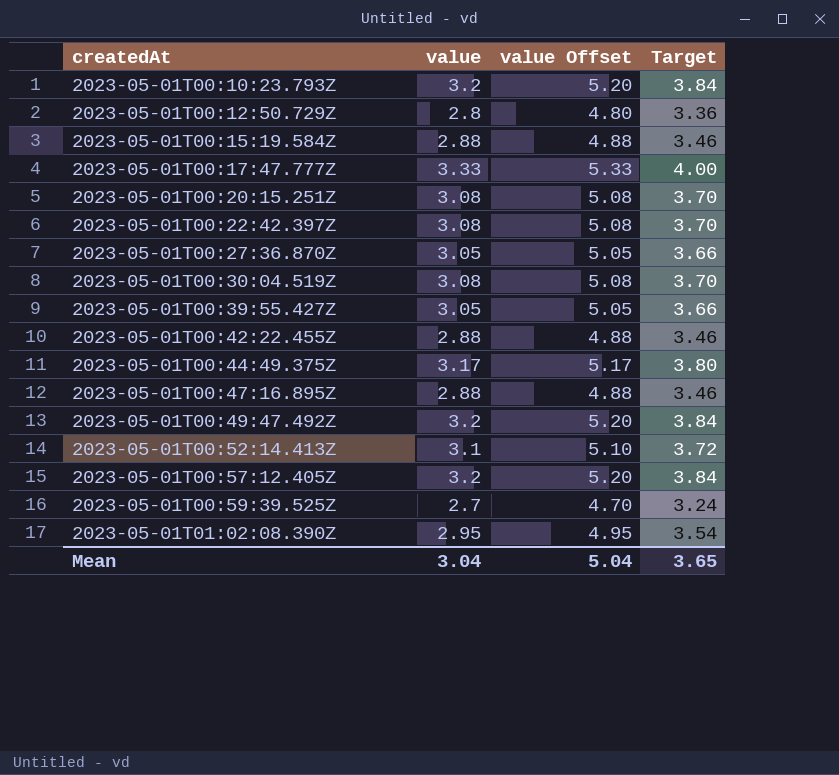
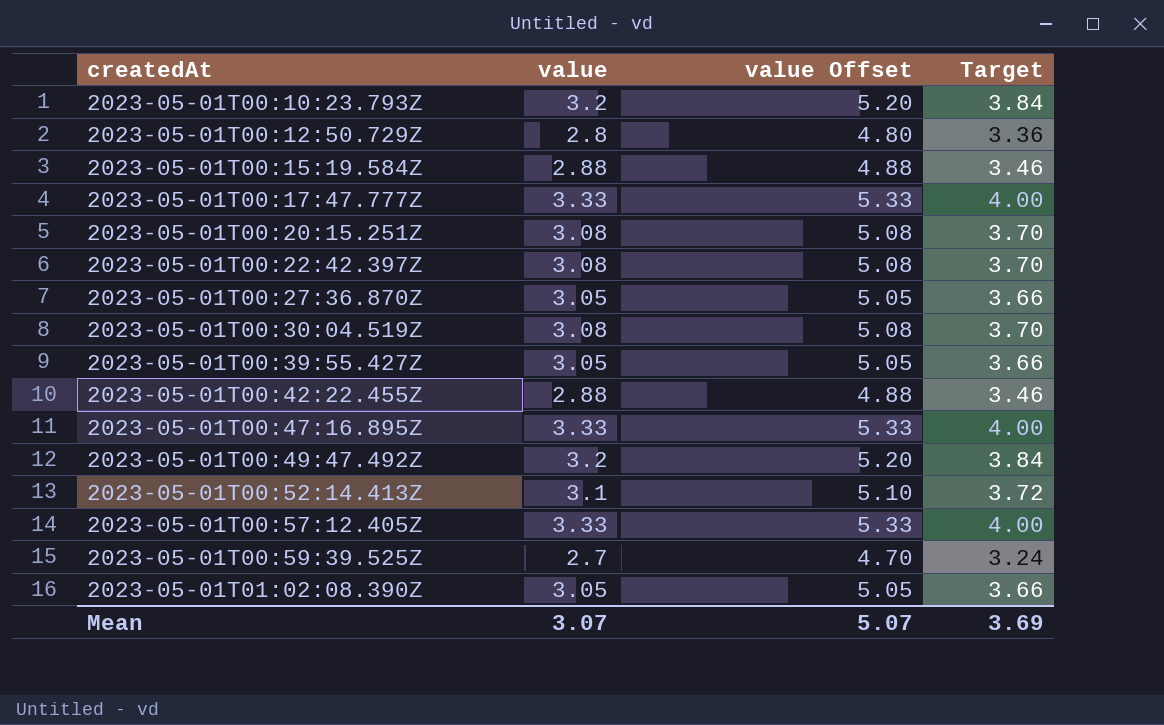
row 2023-05-01T00:44:49.375Z: 3.17 | 5.17 | 3.80 -> none
2023-05-01T00:47:16.895Z | value: 2.88 -> 3.33
2023-05-01T00:47:16.895Z | value Offset: 4.88 -> 5.33
2023-05-01T00:47:16.895Z | Target: 3.46 -> 4.00
2023-05-01T00:57:12.405Z | value: 3.2 -> 3.33
2023-05-01T00:57:12.405Z | value Offset: 5.20 -> 5.33
2023-05-01T00:57:12.405Z | Target: 3.84 -> 4.00
2023-05-01T01:02:08.390Z | value: 2.95 -> 3.05
2023-05-01T01:02:08.390Z | value Offset: 4.95 -> 5.05
2023-05-01T01:02:08.390Z | Target: 3.54 -> 3.66
Mean | value: 3.04 -> 3.07
Mean | value Offset: 5.04 -> 5.07
Mean | Target: 3.65 -> 3.69

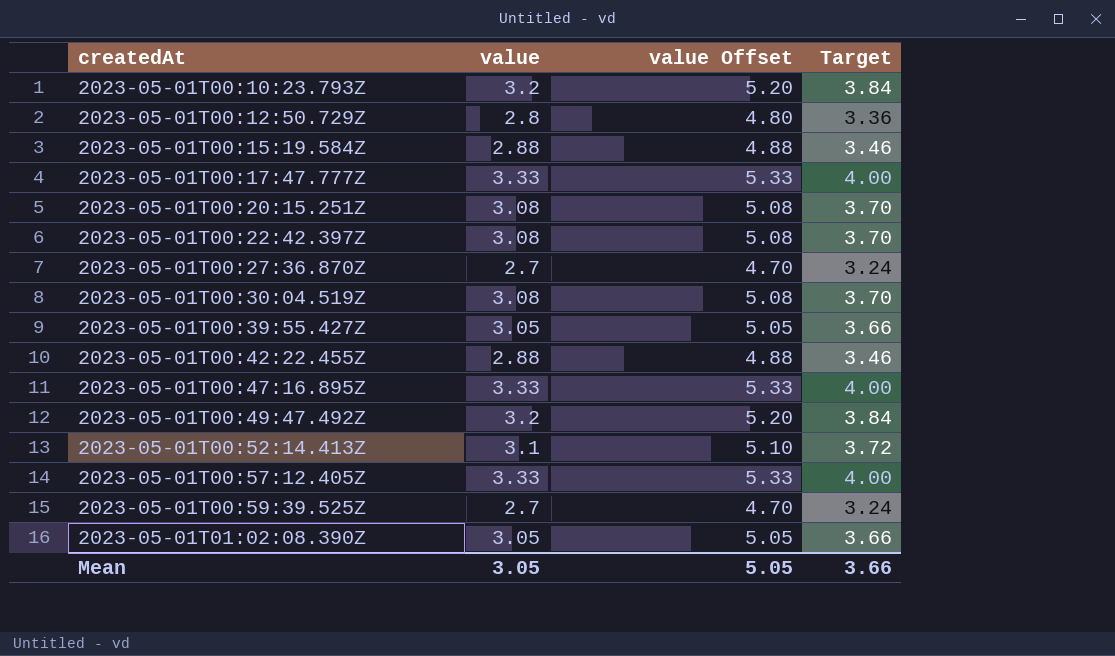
2023-05-01T00:27:36.870Z | value: 3.05 -> 2.7
2023-05-01T00:27:36.870Z | value Offset: 5.05 -> 4.70
2023-05-01T00:27:36.870Z | Target: 3.66 -> 3.24
Mean | value: 3.07 -> 3.05
Mean | value Offset: 5.07 -> 5.05
Mean | Target: 3.69 -> 3.66

